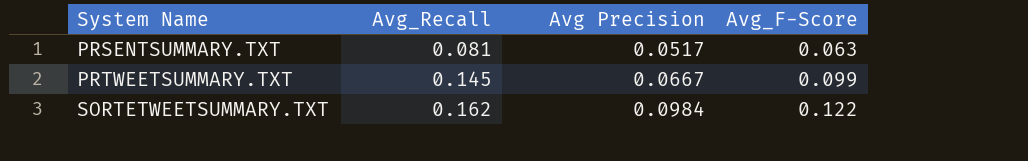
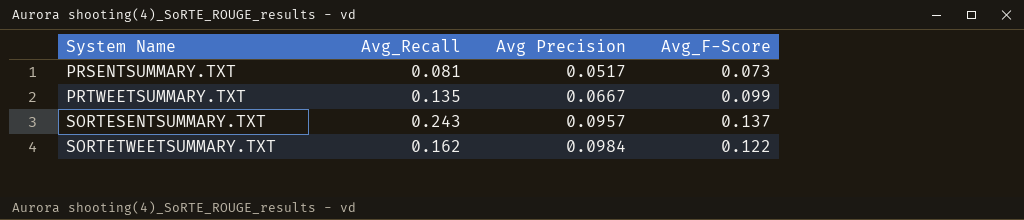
PRSENTSUMMARY.TXT | Avg_F-Score: 0.063 -> 0.073
PRTWEETSUMMARY.TXT | Avg_Recall: 0.145 -> 0.135
row SORTESENTSUMMARY.TXT: none -> 0.243 | 0.0957 | 0.137

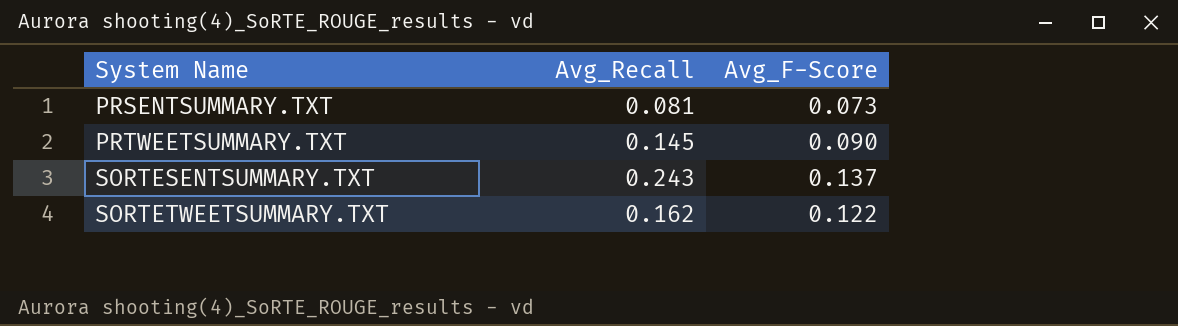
column Avg Precision | position: 3 -> none
PRTWEETSUMMARY.TXT | Avg_Recall: 0.135 -> 0.145
PRTWEETSUMMARY.TXT | Avg_F-Score: 0.099 -> 0.090

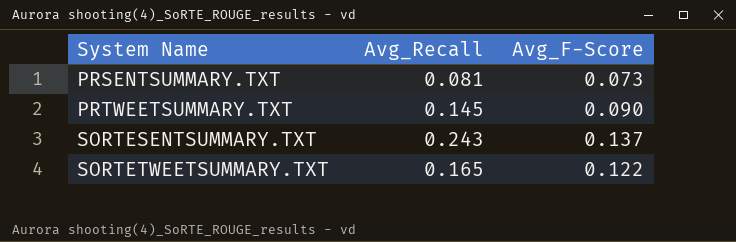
SORTETWEETSUMMARY.TXT | Avg_Recall: 0.162 -> 0.165

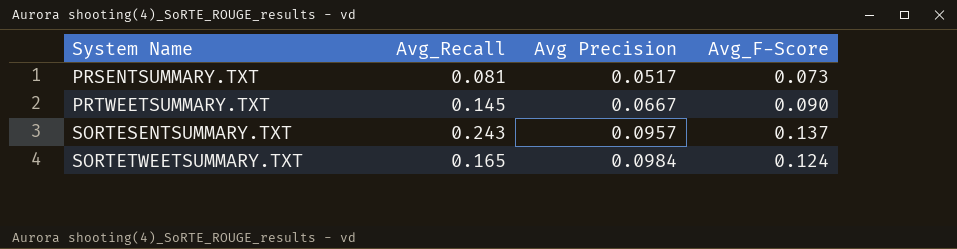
column Avg Precision | position: none -> 3
SORTETWEETSUMMARY.TXT | Avg_F-Score: 0.122 -> 0.124

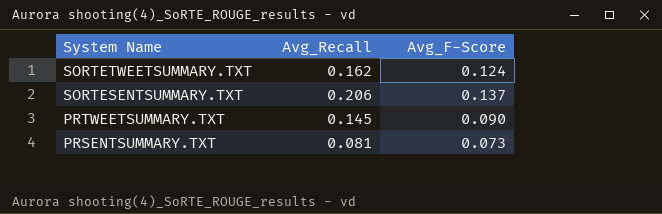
row order: System Name ascending -> System Name descending
column Avg Precision | position: 3 -> none
SORTETWEETSUMMARY.TXT | Avg_Recall: 0.165 -> 0.162
SORTESENTSUMMARY.TXT | Avg_Recall: 0.243 -> 0.206

